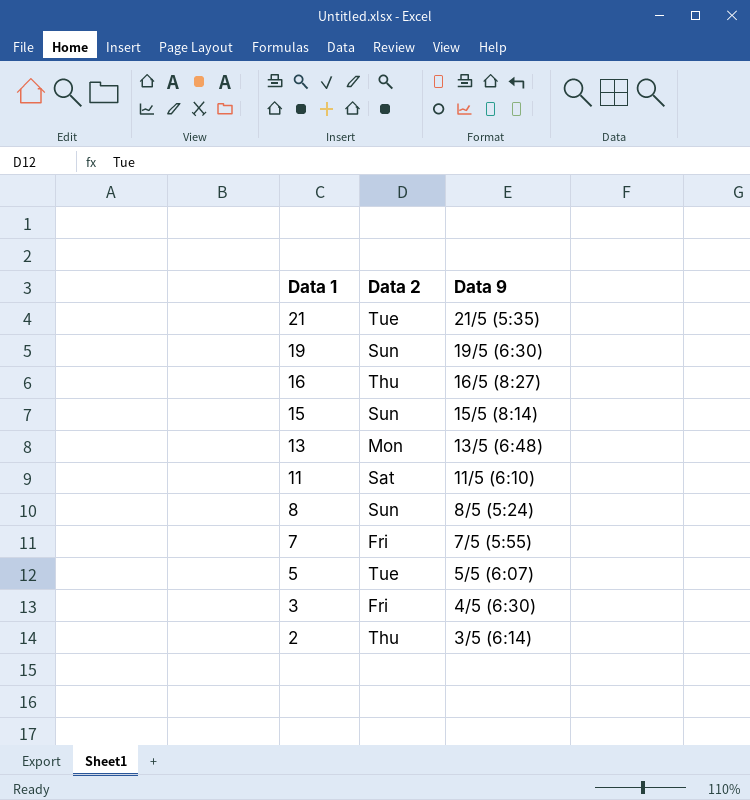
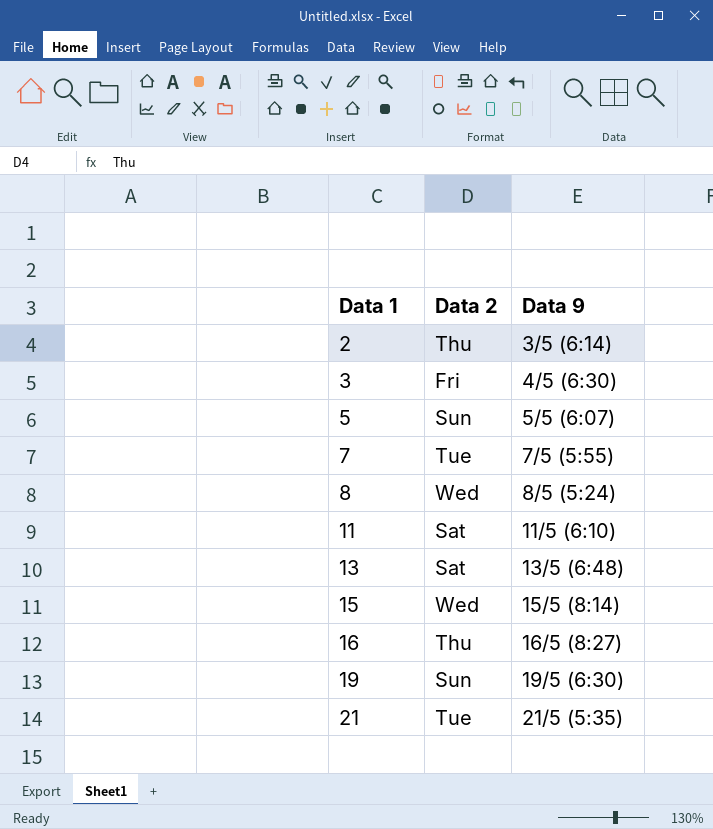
row order: Data 1 descending -> Data 1 ascending
5 | Data 2: Tue -> Sun
7 | Data 2: Fri -> Tue
8 | Data 2: Sun -> Wed
13 | Data 2: Mon -> Sat
15 | Data 2: Sun -> Wed

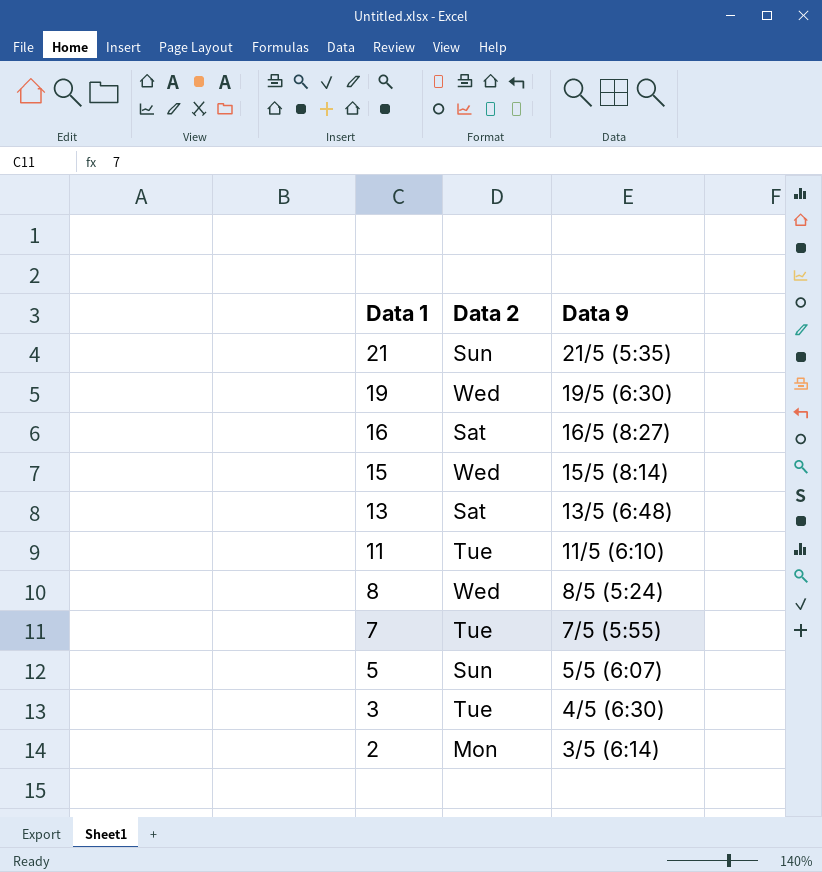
row order: Data 1 ascending -> Data 1 descending
21 | Data 2: Tue -> Sun
19 | Data 2: Sun -> Wed
16 | Data 2: Thu -> Sat
11 | Data 2: Sat -> Tue
3 | Data 2: Fri -> Tue
2 | Data 2: Thu -> Mon

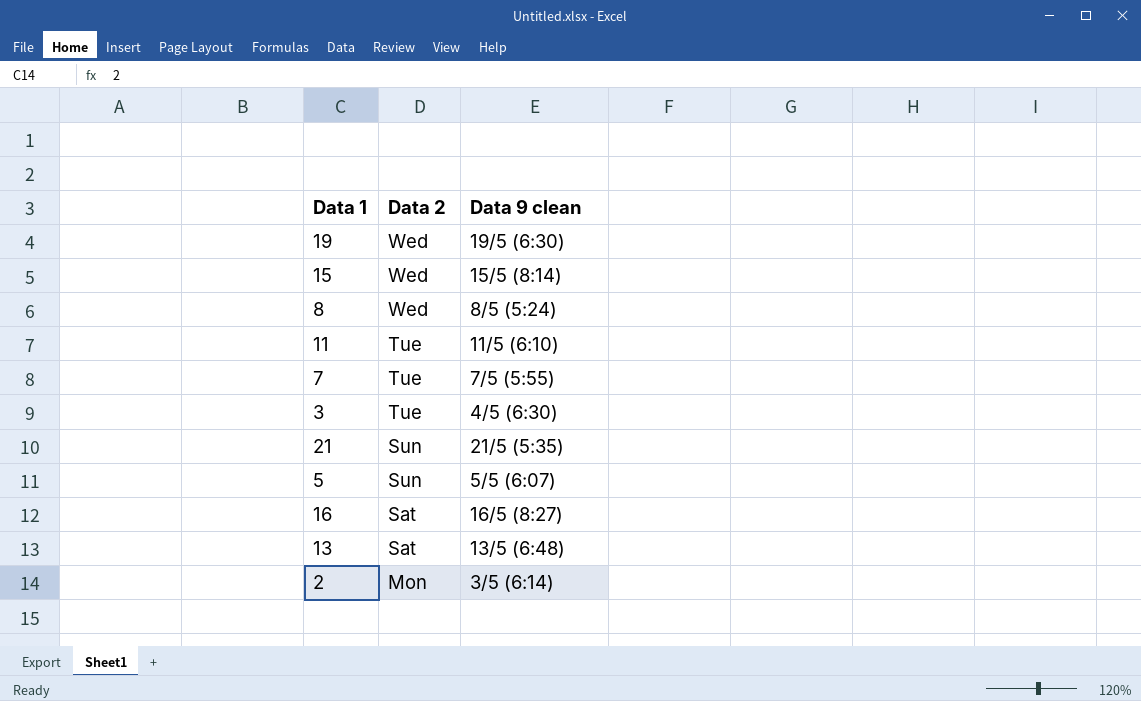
row order: Data 1 descending -> Data 2 descending
column name: Data 9 -> Data 9 clean

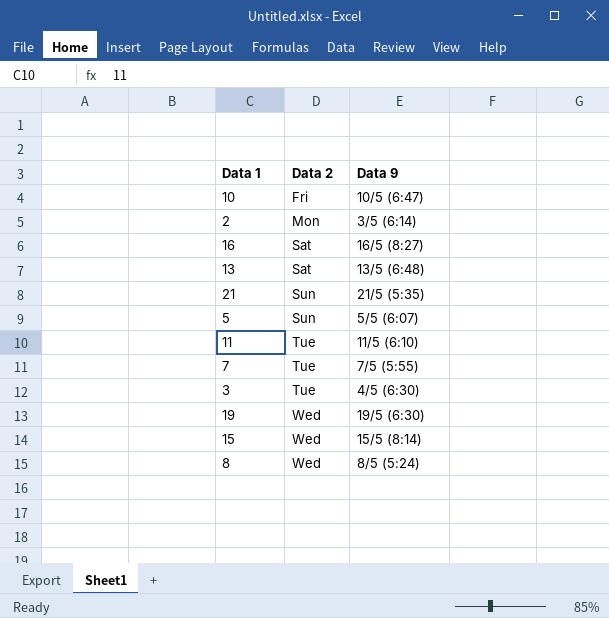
row order: Data 2 descending -> Data 2 ascending
column name: Data 9 clean -> Data 9
row 10: none -> Fri | 10/5 (6:47)

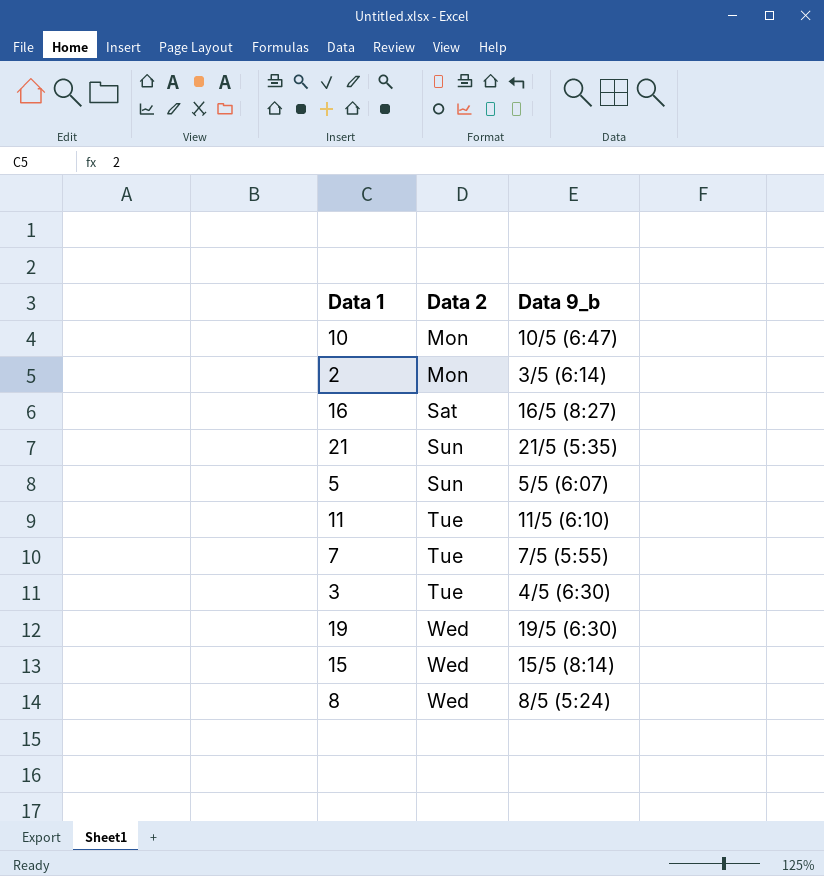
column name: Data 9 -> Data 9_b
row 13: Sat | 13/5 (6:48) -> none
10 | Data 2: Fri -> Mon

